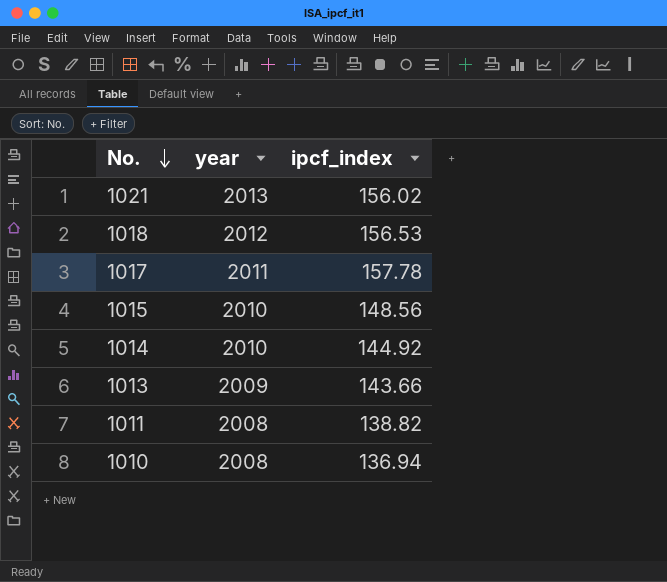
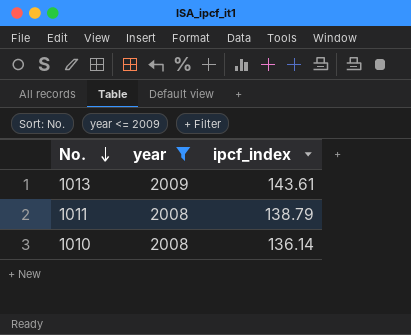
filter: none -> year <= 2009
1013 | ipcf_index: 143.66 -> 143.61
1011 | ipcf_index: 138.82 -> 138.79
1010 | ipcf_index: 136.94 -> 136.14

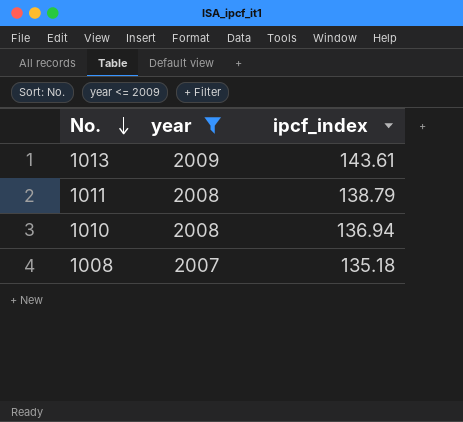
1010 | ipcf_index: 136.14 -> 136.94
row 1008: none -> 2007 | 135.18

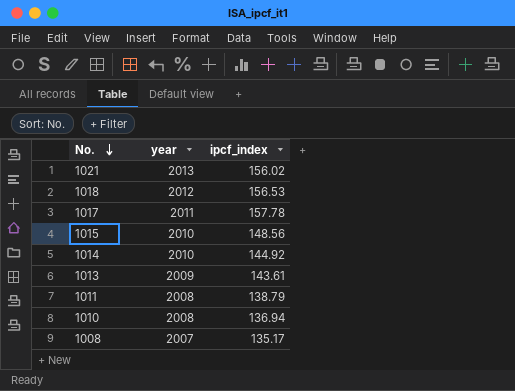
filter: year <= 2009 -> none
1008 | ipcf_index: 135.18 -> 135.17

